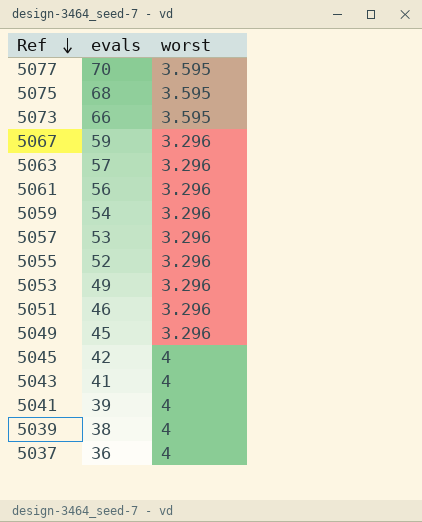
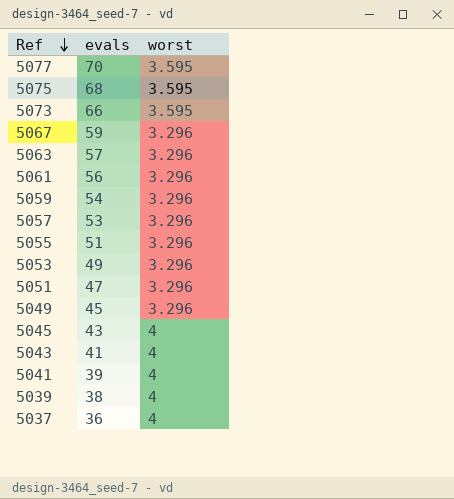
5055 | evals: 52 -> 51
5051 | evals: 46 -> 47
5045 | evals: 42 -> 43

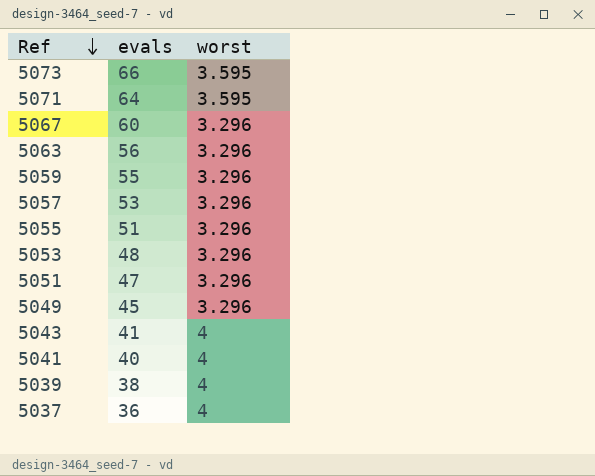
row 5077: 70 | 3.595 -> none
row 5075: 68 | 3.595 -> none
row 5061: 56 | 3.296 -> none
row 5045: 43 | 4 -> none
row 5071: none -> 64 | 3.595
5067 | evals: 59 -> 60
5063 | evals: 57 -> 56
5059 | evals: 54 -> 55
5053 | evals: 49 -> 48
5041 | evals: 39 -> 40

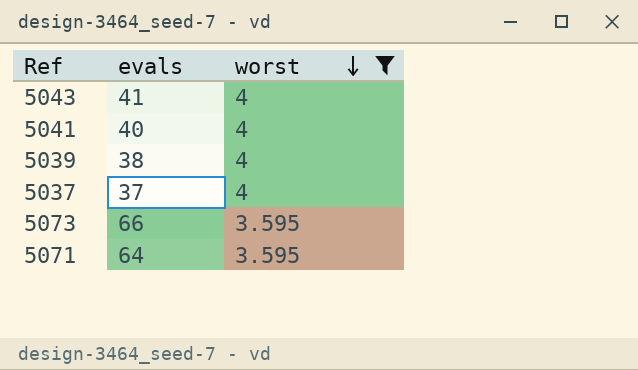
filter: none -> worst != 3.296
row order: Ref descending -> worst descending
5037 | evals: 36 -> 37

